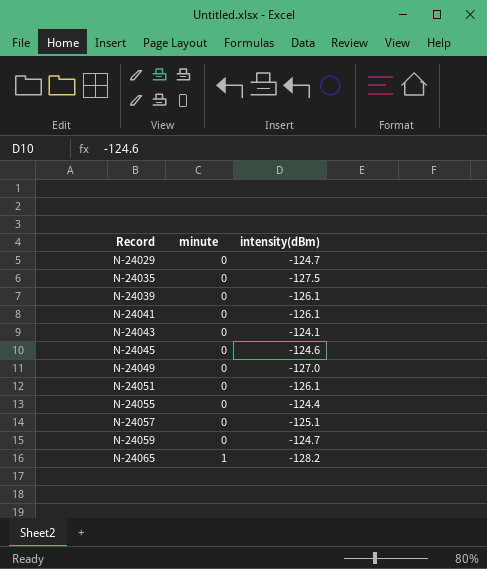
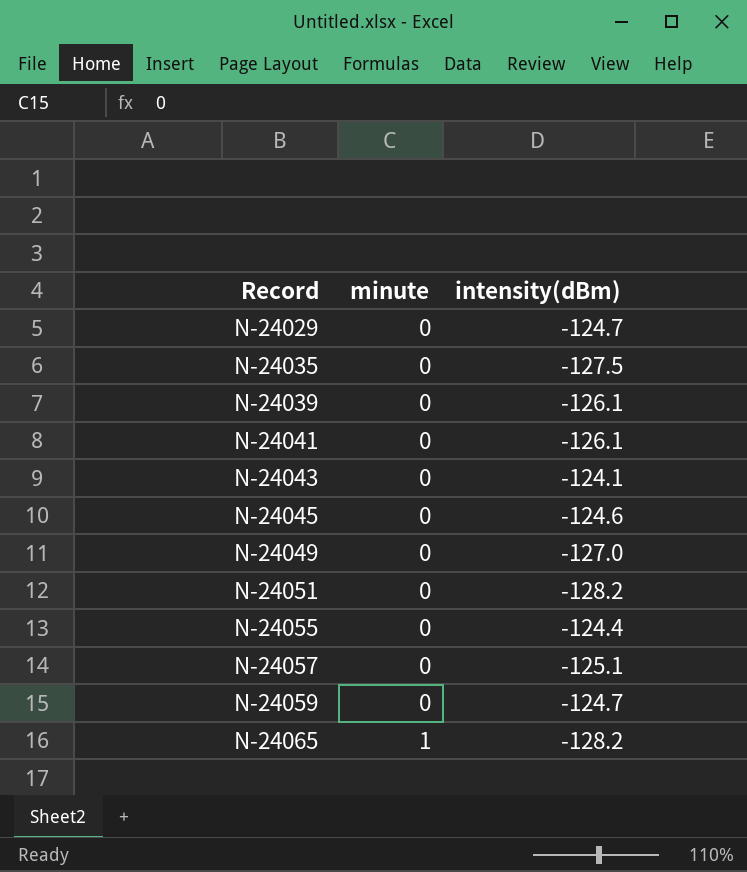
N-24051 | intensity(dBm): -126.1 -> -128.2

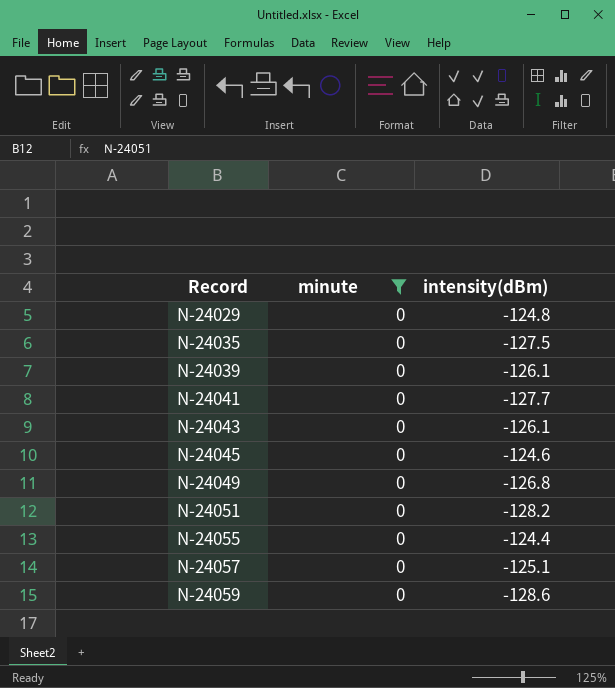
filter: none -> minute = 0
N-24029 | intensity(dBm): -124.7 -> -124.8
N-24041 | intensity(dBm): -126.1 -> -127.7
N-24043 | intensity(dBm): -124.1 -> -126.1
N-24049 | intensity(dBm): -127.0 -> -126.8
N-24059 | intensity(dBm): -124.7 -> -128.6

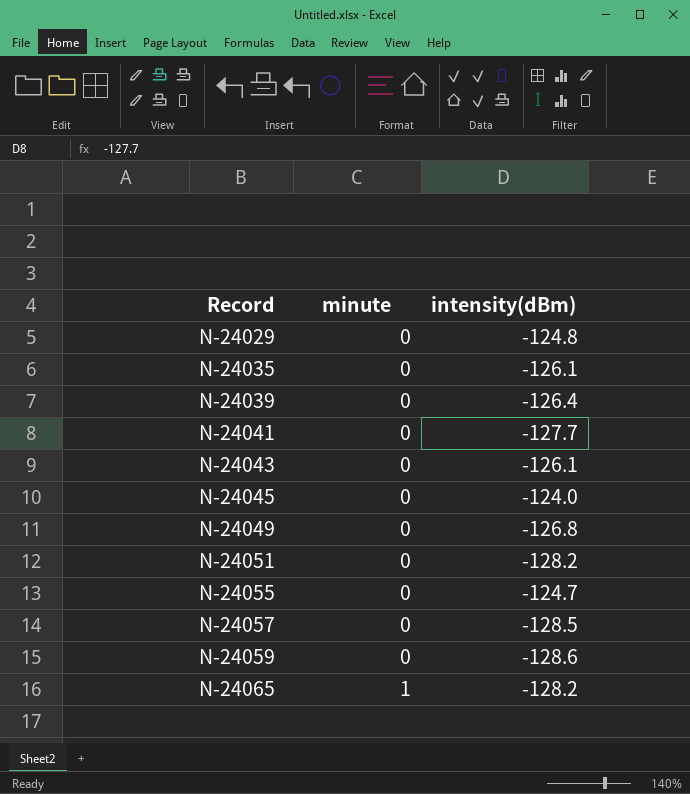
filter: minute = 0 -> none
N-24035 | intensity(dBm): -127.5 -> -126.1
N-24039 | intensity(dBm): -126.1 -> -126.4
N-24045 | intensity(dBm): -124.6 -> -124.0
N-24055 | intensity(dBm): -124.4 -> -124.7
N-24057 | intensity(dBm): -125.1 -> -128.5

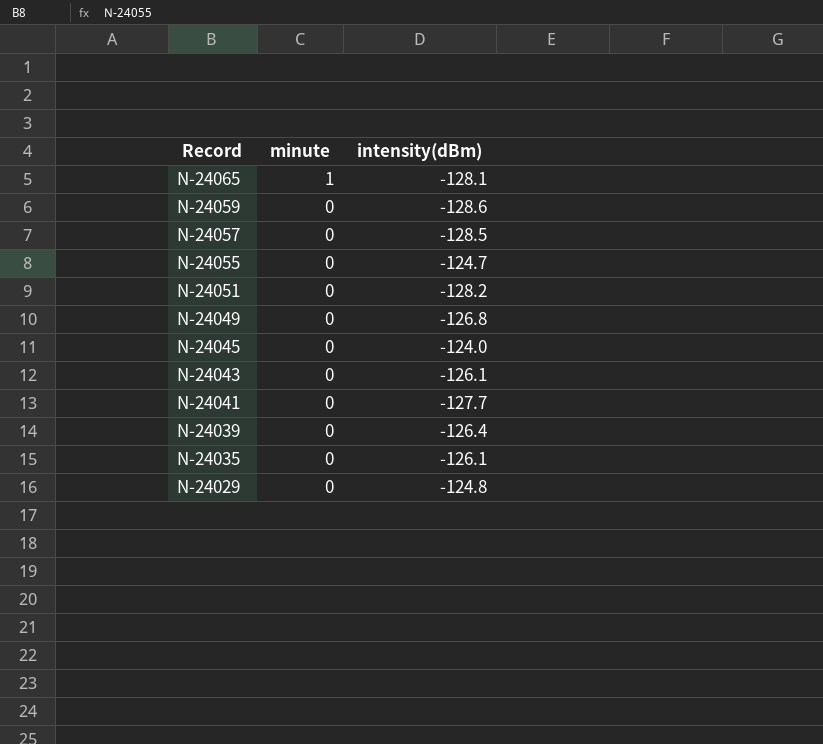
row order: Record ascending -> Record descending
N-24065 | intensity(dBm): -128.2 -> -128.1

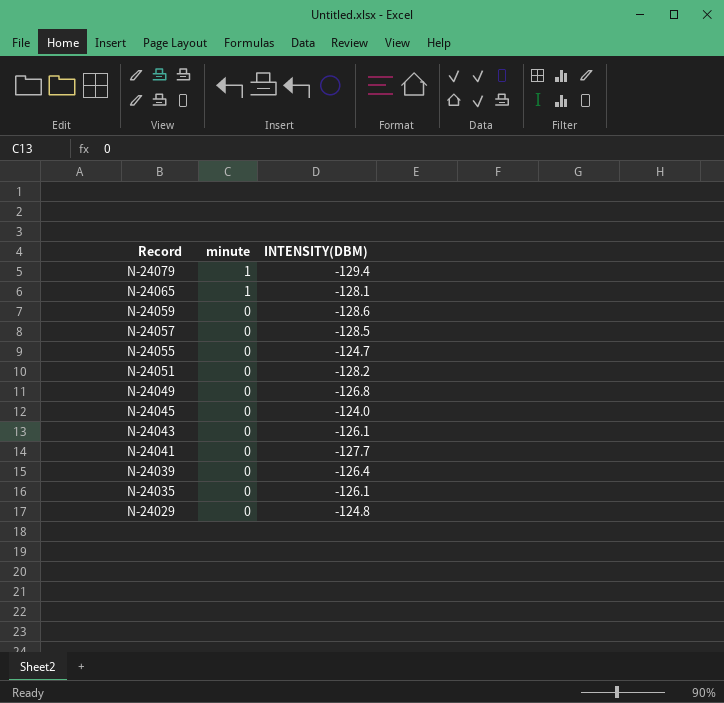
column name: intensity(dBm) -> INTENSITY(DBM)
row N-24079: none -> 1 | -129.4

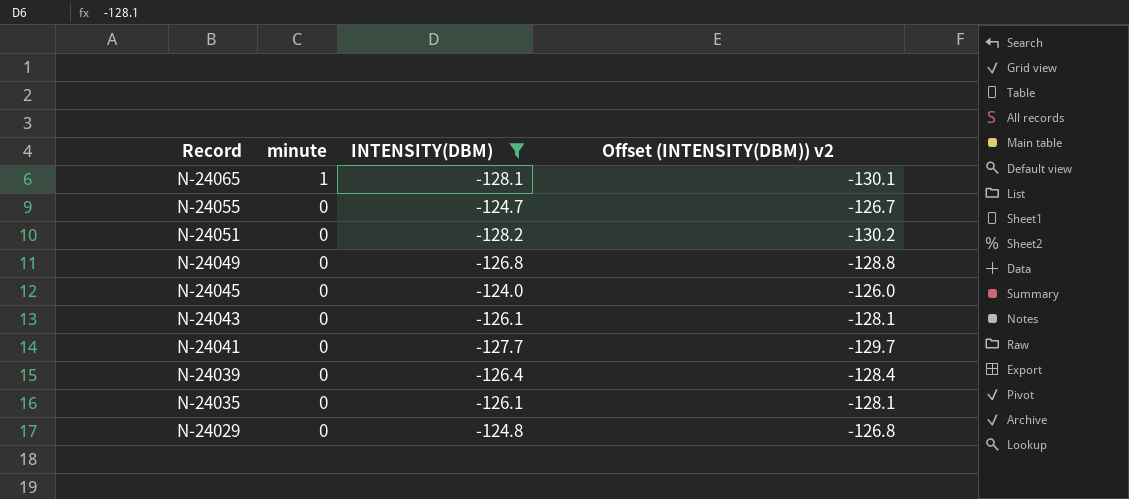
filter: none -> INTENSITY(DBM) >= -128.2
column Offset (INTENSITY(DBM)) v2 | formula: none -> [INTENSITY(DBM)] - 2

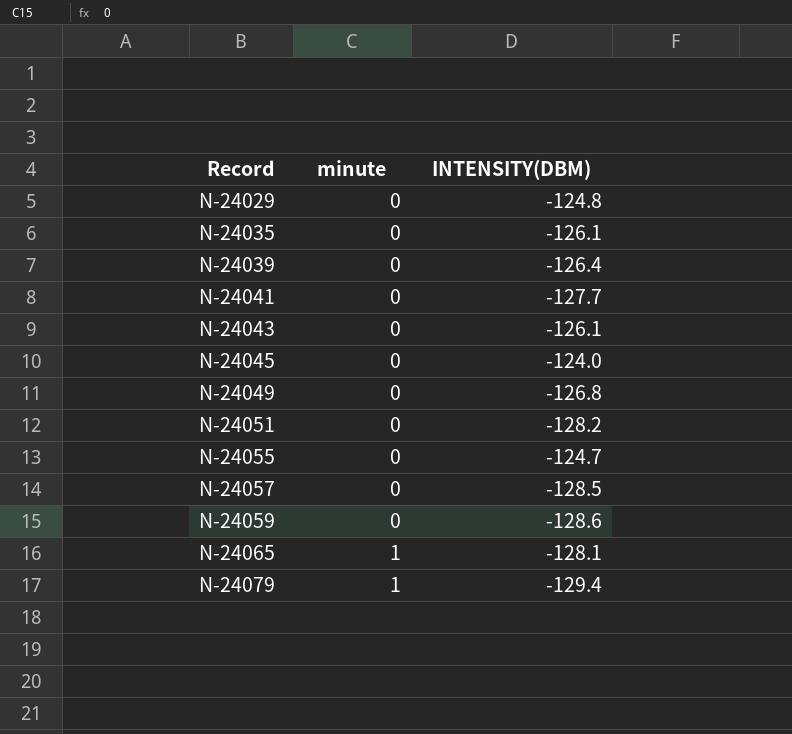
filter: INTENSITY(DBM) >= -128.2 -> none
row order: Record descending -> Record ascending
column Offset (INTENSITY(DBM)) v2 | formula: [INTENSITY(DBM)] - 2 -> none

